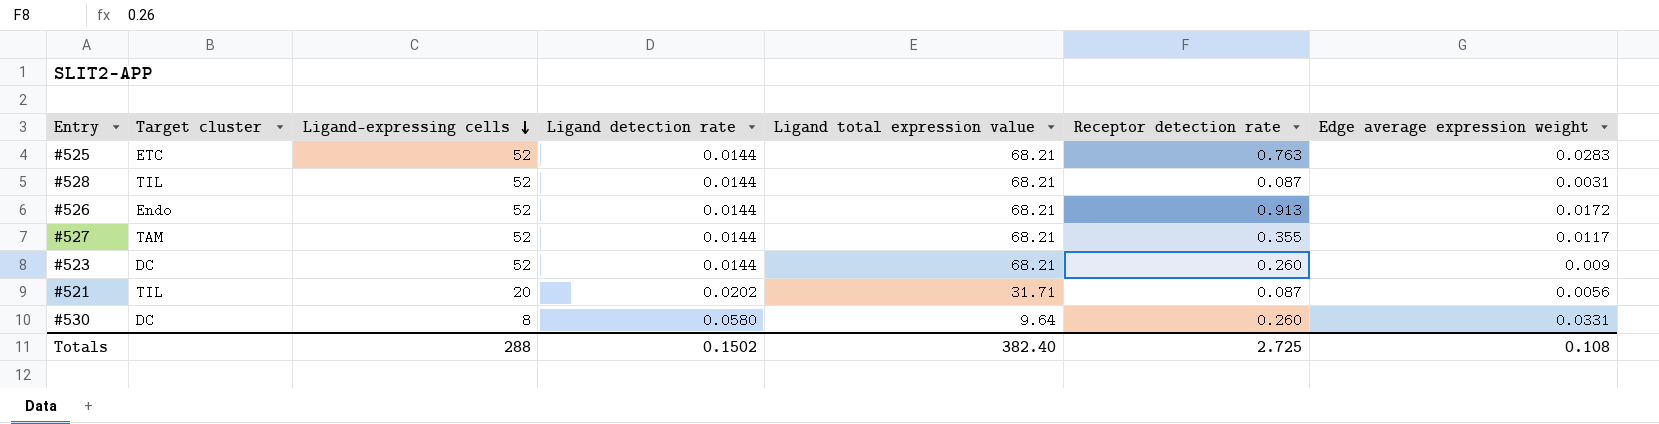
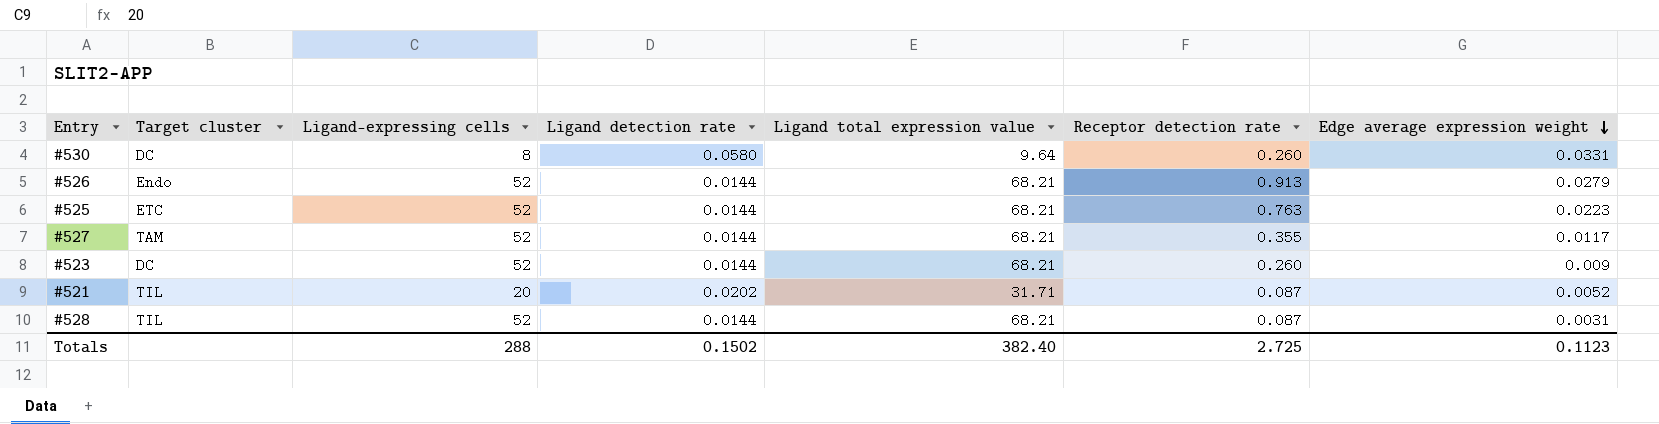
row order: Ligand-expressing cells descending -> Edge average expression weight descending
#526 | Edge average expression weight: 0.0172 -> 0.0279
#525 | Edge average expression weight: 0.0283 -> 0.0223
#521 | Edge average expression weight: 0.0056 -> 0.0052
Totals | Edge average expression weight: 0.108 -> 0.1123

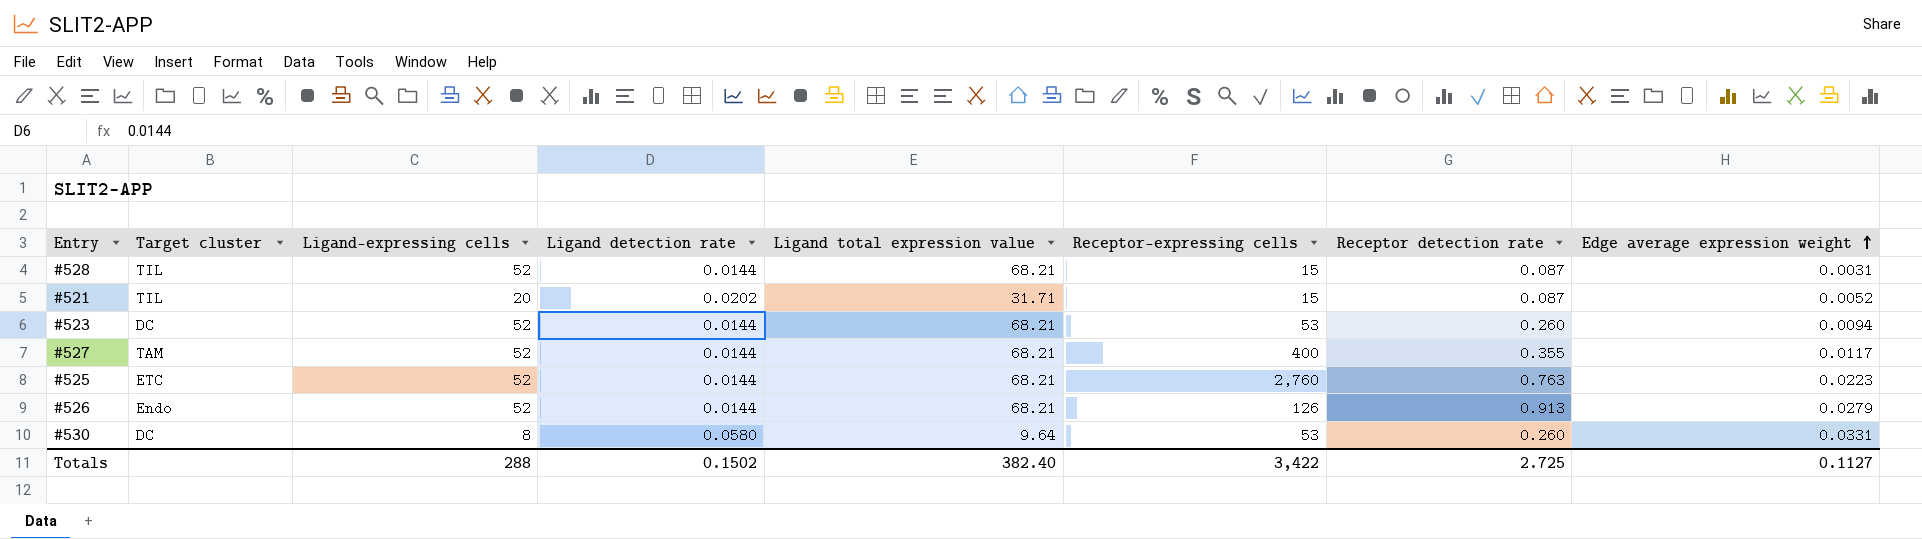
row order: Edge average expression weight descending -> Edge average expression weight ascending
column Receptor-expressing cells | position: none -> 6
#523 | Edge average expression weight: 0.009 -> 0.0094
Totals | Edge average expression weight: 0.1123 -> 0.1127

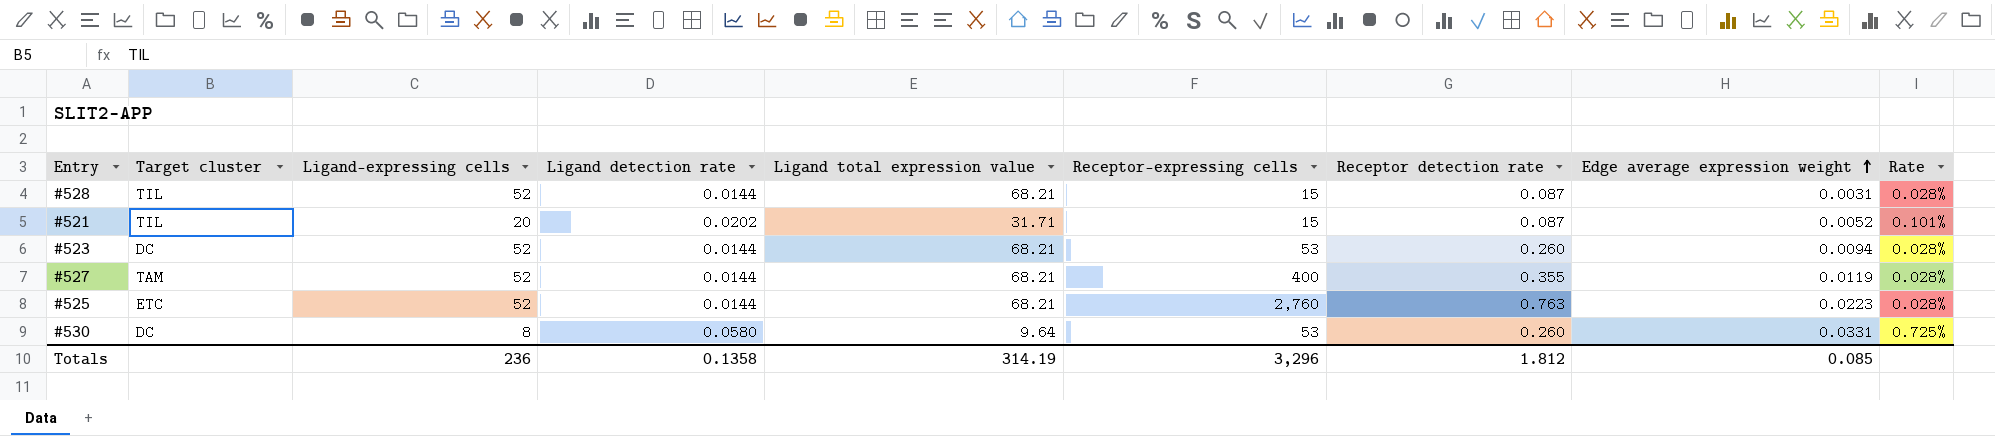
column Rate | formula: none -> [Ligand detection rate] / [Ligand-expressing cells]
row #526: Endo | 52 | 0.0144 | 68.21 | 126 | 0.913 | 0.0279 -> none
#527 | Edge average expression weight: 0.0117 -> 0.0119
Totals | Ligand-expressing cells: 288 -> 236
Totals | Ligand detection rate: 0.1502 -> 0.1358
Totals | Ligand total expression value: 382.40 -> 314.19
Totals | Receptor-expressing cells: 3,422 -> 3,296
Totals | Receptor detection rate: 2.725 -> 1.812
Totals | Edge average expression weight: 0.1127 -> 0.085

